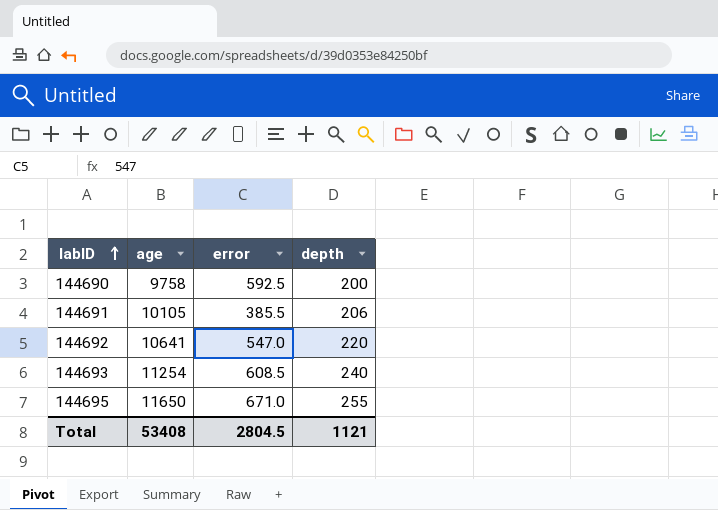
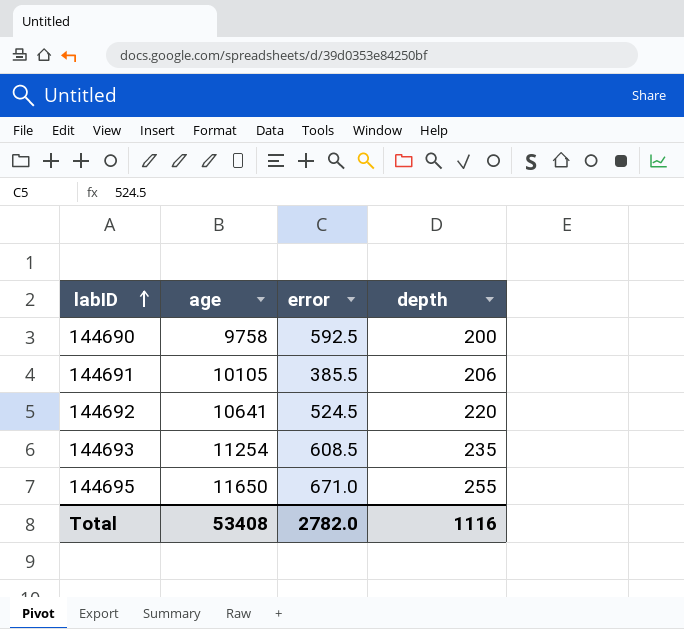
144692 | error: 547.0 -> 524.5
144693 | depth: 240 -> 235
Total | error: 2804.5 -> 2782.0
Total | depth: 1121 -> 1116

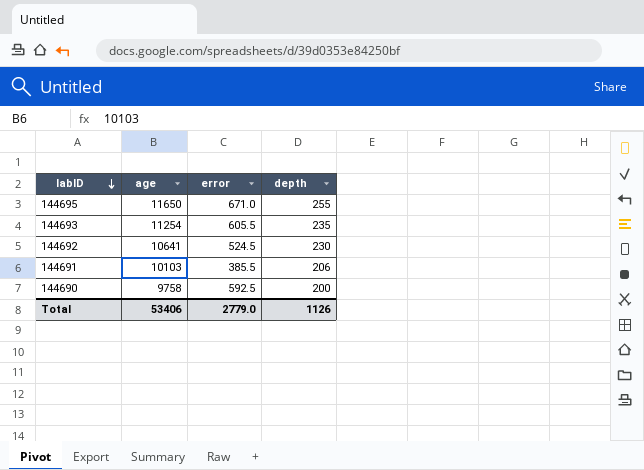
row order: labID ascending -> labID descending
144693 | error: 608.5 -> 605.5
144692 | depth: 220 -> 230
144691 | age: 10105 -> 10103
Total | age: 53408 -> 53406
Total | error: 2782.0 -> 2779.0
Total | depth: 1116 -> 1126

